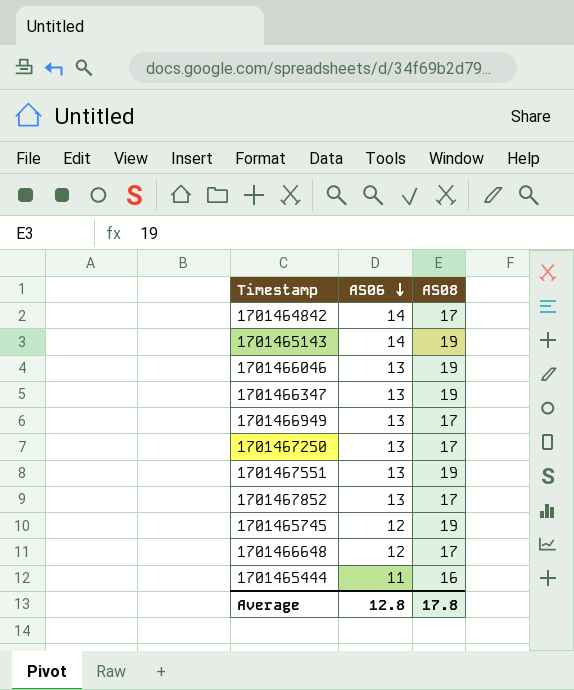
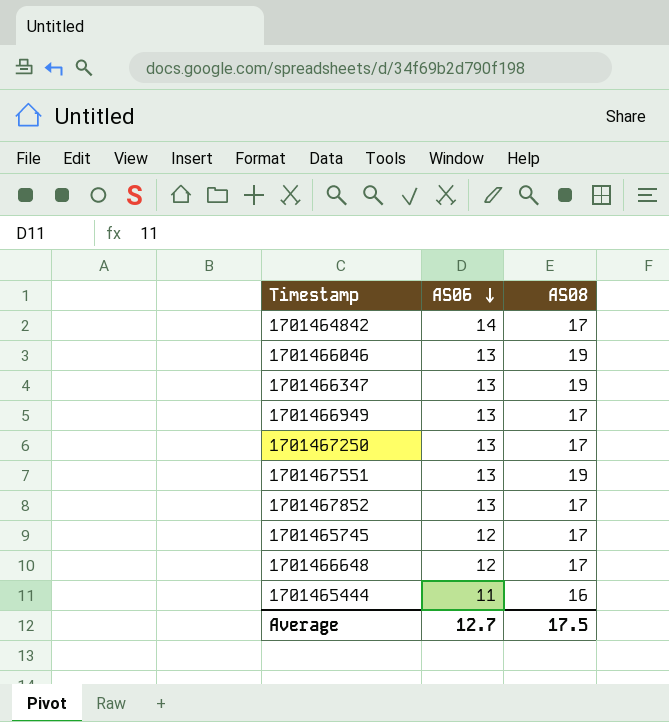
row 1701465143: 14 | 19 -> none
1701465745 | AS08: 19 -> 17
Average | AS06: 12.8 -> 12.7
Average | AS08: 17.8 -> 17.5

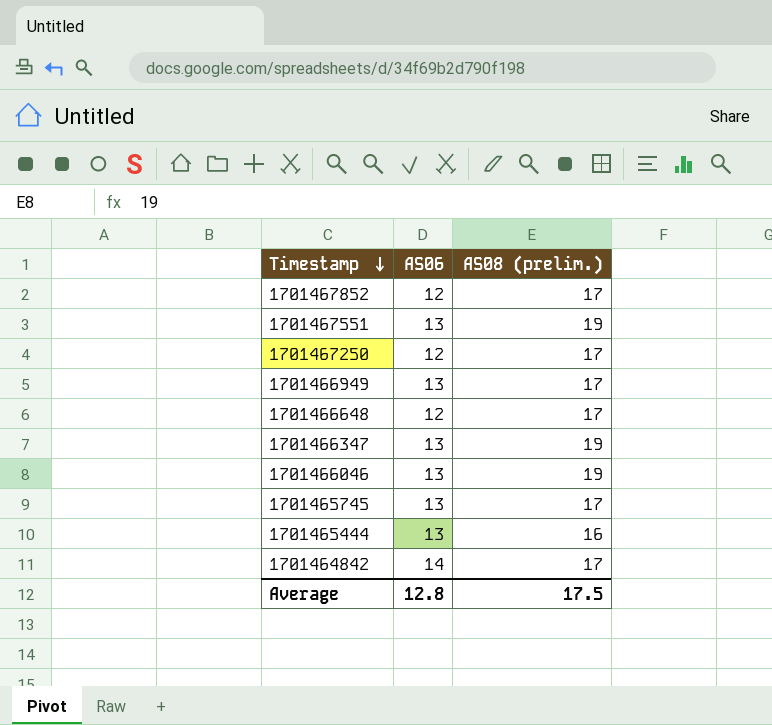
row order: AS06 descending -> Timestamp descending
column name: AS08 -> AS08 (prelim.)
1701467852 | AS06: 13 -> 12
1701467250 | AS06: 13 -> 12
1701465745 | AS06: 12 -> 13
1701465444 | AS06: 11 -> 13
Average | AS06: 12.7 -> 12.8

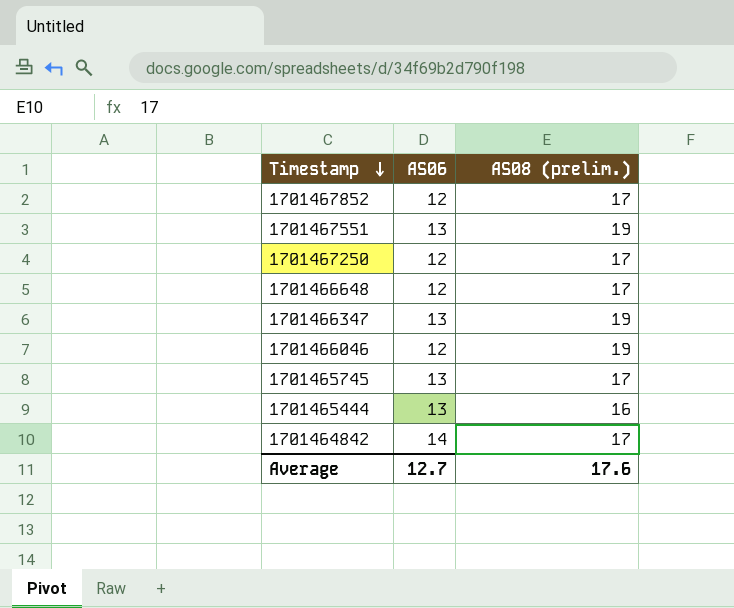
row 1701466949: 13 | 17 -> none
1701466046 | AS06: 13 -> 12
Average | AS06: 12.8 -> 12.7
Average | AS08 (prelim.): 17.5 -> 17.6

